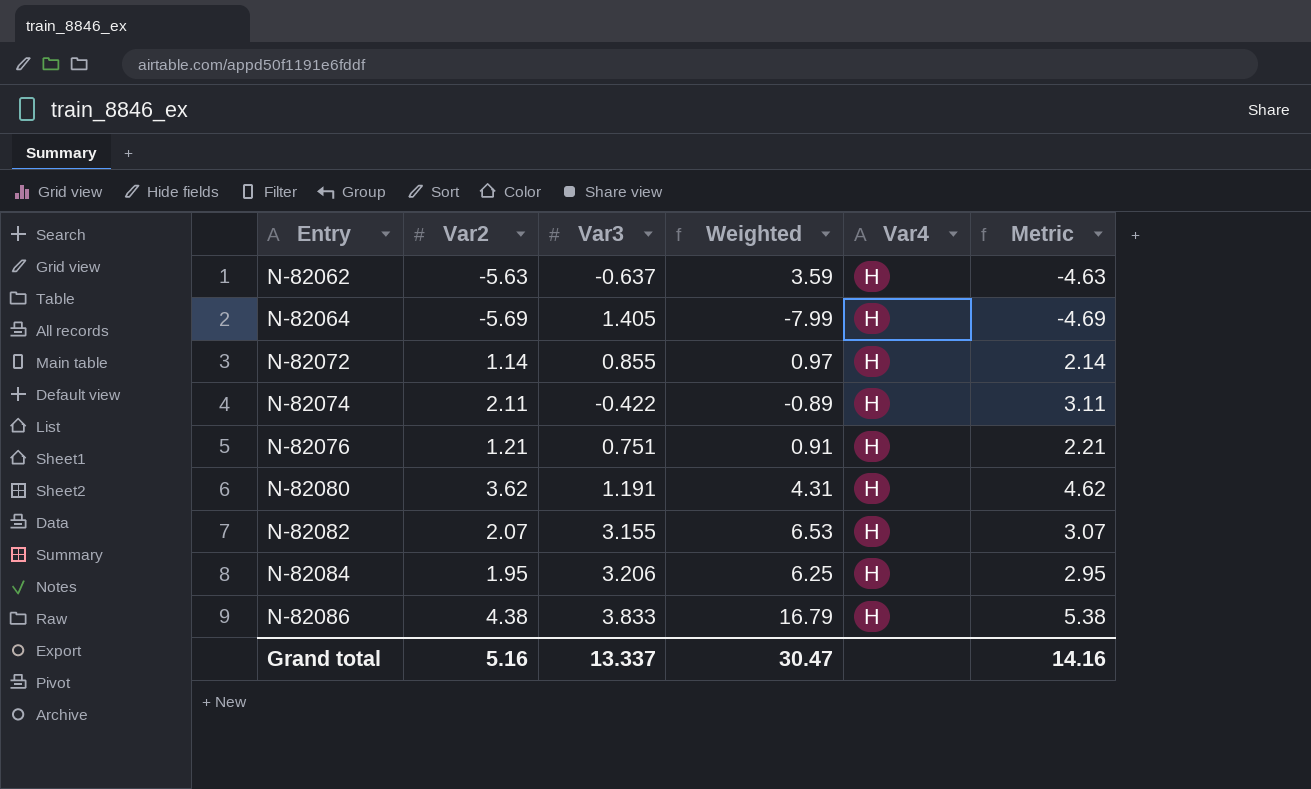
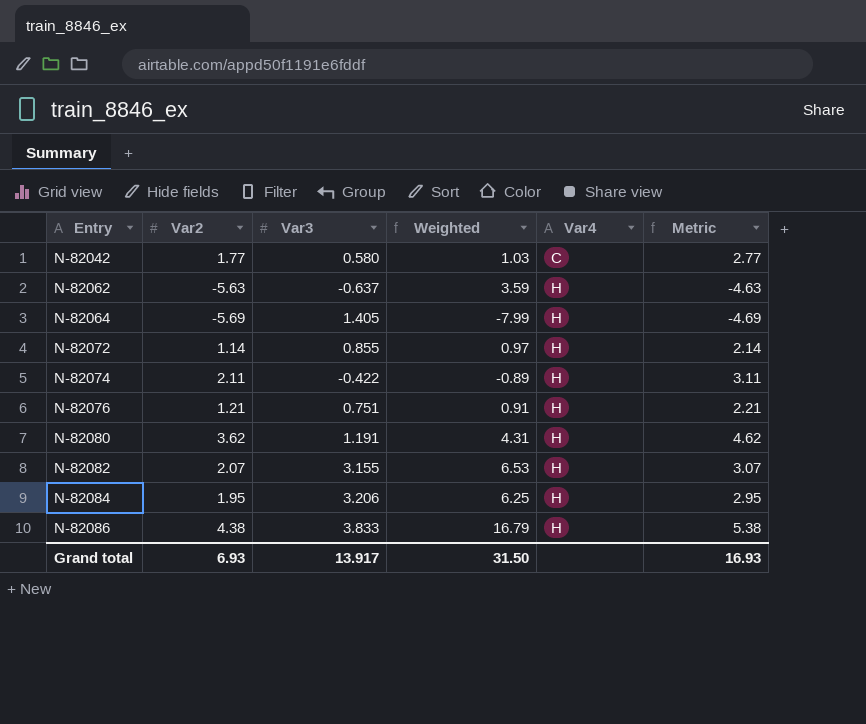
row N-82042: none -> 1.77 | 0.580 | 1.03 | C | 2.77
Grand total | Var2: 5.16 -> 6.93
Grand total | Var3: 13.337 -> 13.917
Grand total | Weighted: 30.47 -> 31.50
Grand total | Metric: 14.16 -> 16.93

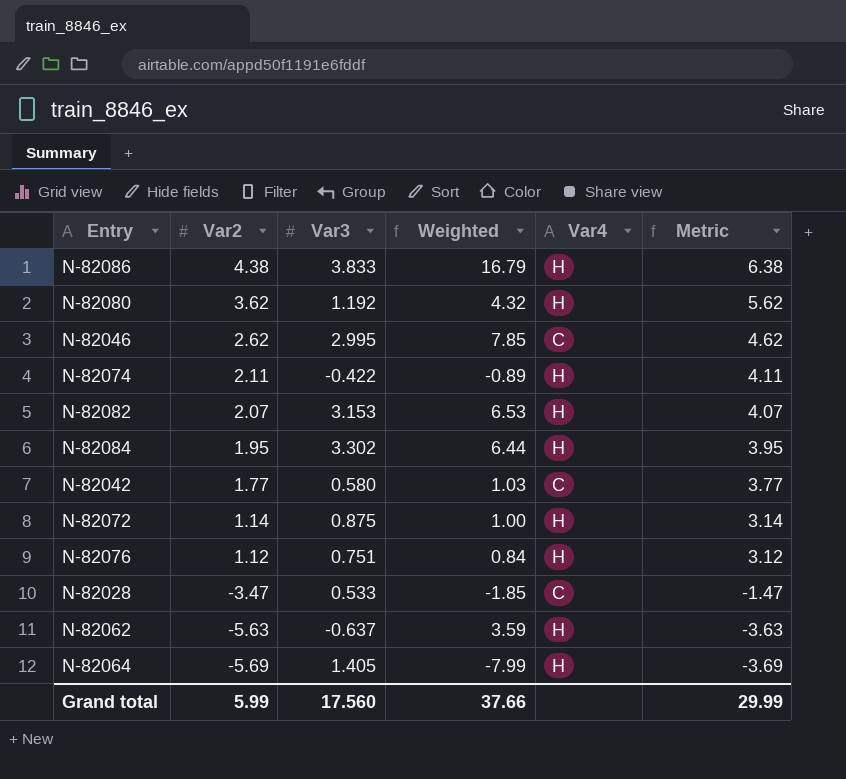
row order: Entry ascending -> Var2 descending
column Metric | formula: [Var2] + 1 -> [Var2] + 2
N-82080 | Var3: 1.191 -> 1.192
N-82080 | Weighted: 4.31 -> 4.32
row N-82046: none -> 2.62 | 2.995 | 7.85 | C | 4.62
N-82082 | Var3: 3.155 -> 3.153
N-82084 | Var3: 3.206 -> 3.302
N-82084 | Weighted: 6.25 -> 6.44
N-82072 | Var3: 0.855 -> 0.875
N-82072 | Weighted: 0.97 -> 1.00
N-82076 | Var2: 1.21 -> 1.12
N-82076 | Weighted: 0.91 -> 0.84
row N-82028: none -> -3.47 | 0.533 | -1.85 | C | -1.47
Grand total | Var2: 6.93 -> 5.99
Grand total | Var3: 13.917 -> 17.560
Grand total | Weighted: 31.50 -> 37.66
Grand total | Metric: 16.93 -> 29.99

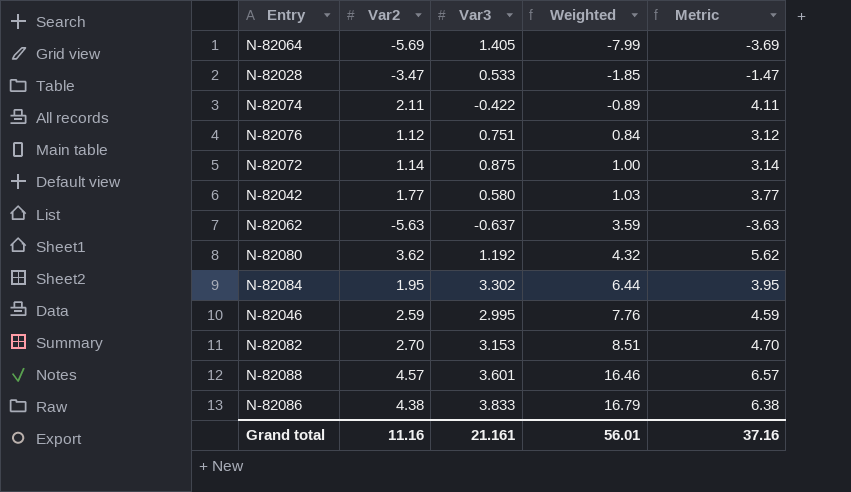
row order: Var2 descending -> Weighted ascending
column Var4 | position: 5 -> none
N-82046 | Var2: 2.62 -> 2.59
N-82046 | Weighted: 7.85 -> 7.76
N-82046 | Metric: 4.62 -> 4.59
N-82082 | Var2: 2.07 -> 2.70
N-82082 | Weighted: 6.53 -> 8.51
N-82082 | Metric: 4.07 -> 4.70
row N-82088: none -> 4.57 | 3.601 | 16.46 | 6.57
Grand total | Var2: 5.99 -> 11.16
Grand total | Var3: 17.560 -> 21.161
Grand total | Weighted: 37.66 -> 56.01
Grand total | Metric: 29.99 -> 37.16

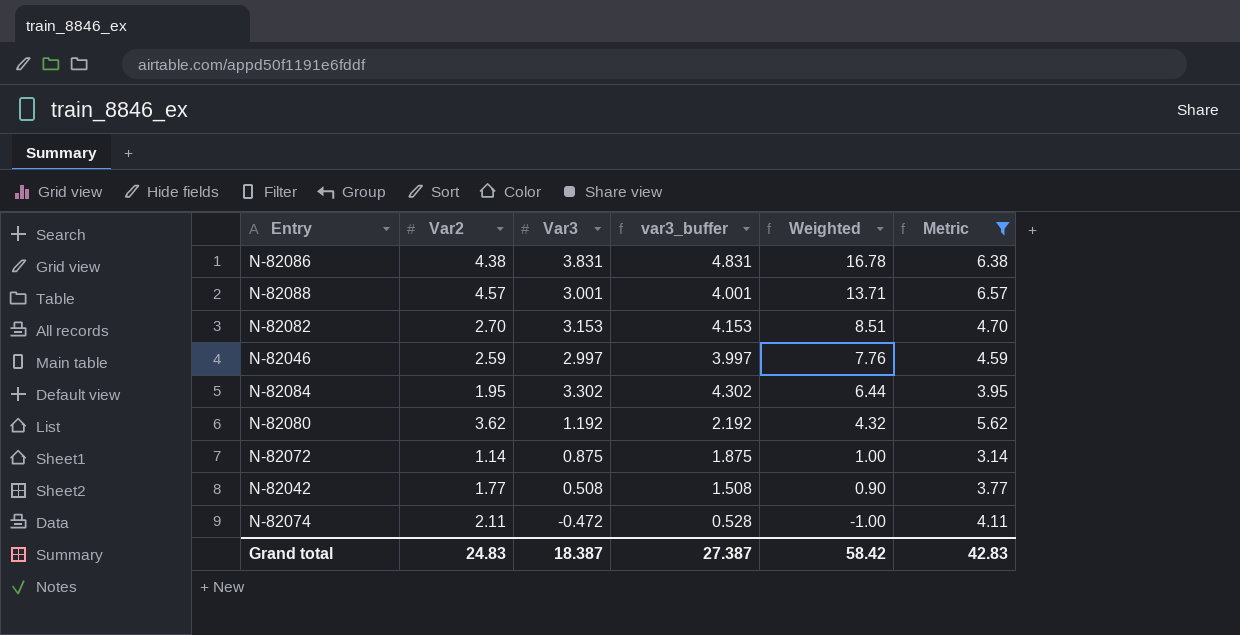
filter: none -> Metric >= 3.14
row order: Weighted ascending -> Weighted descending
column var3_buffer | formula: none -> [Var3] + 1
N-82086 | Var3: 3.833 -> 3.831
N-82086 | Weighted: 16.79 -> 16.78
N-82088 | Var3: 3.601 -> 3.001
N-82088 | Weighted: 16.46 -> 13.71
N-82046 | Var3: 2.995 -> 2.997
N-82042 | Var3: 0.580 -> 0.508
N-82042 | Weighted: 1.03 -> 0.90
N-82074 | Var3: -0.422 -> -0.472
N-82074 | Weighted: -0.89 -> -1.00
Grand total | Var2: 11.16 -> 24.83
Grand total | Var3: 21.161 -> 18.387
Grand total | Weighted: 56.01 -> 58.42
Grand total | Metric: 37.16 -> 42.83

